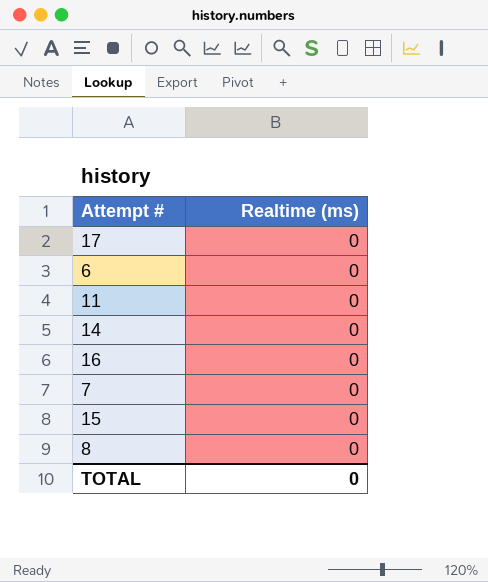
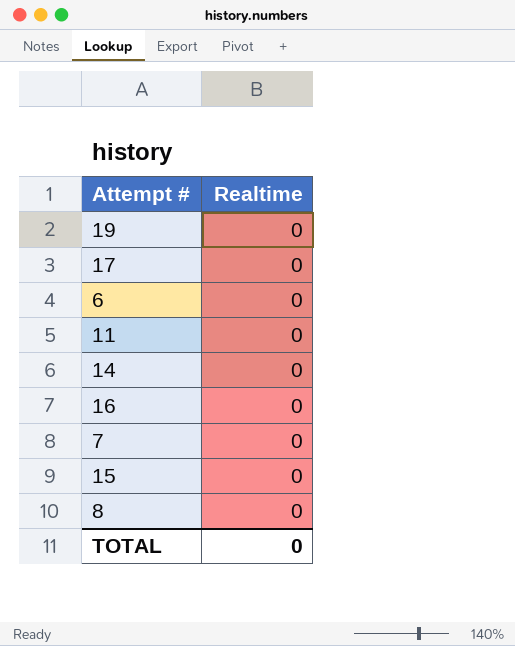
column name: Realtime (ms) -> Realtime
row 19: none -> 0

